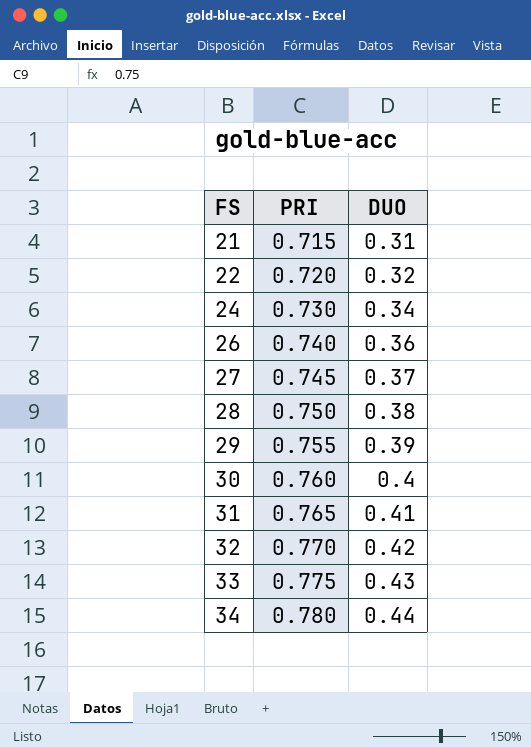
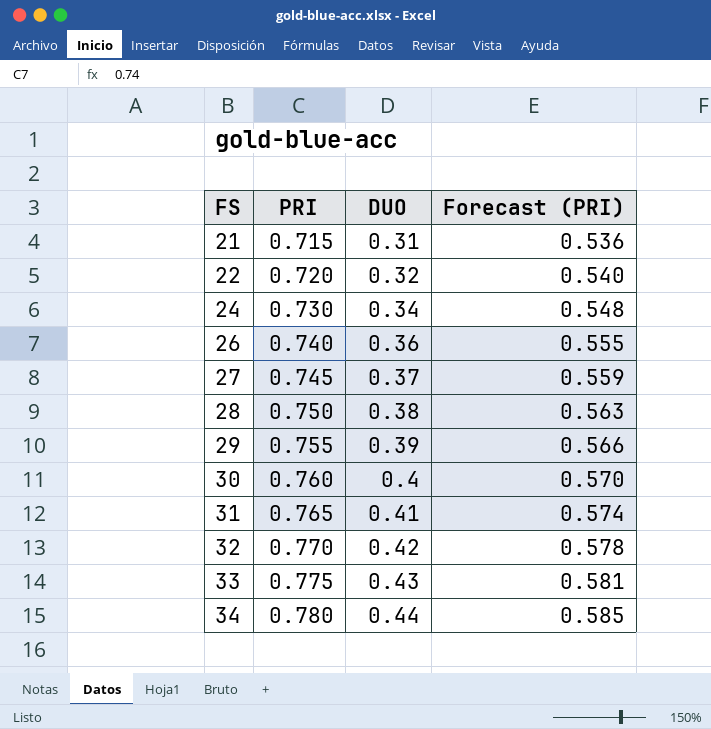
column Forecast (PRI) | formula: none -> [PRI] * 0.75

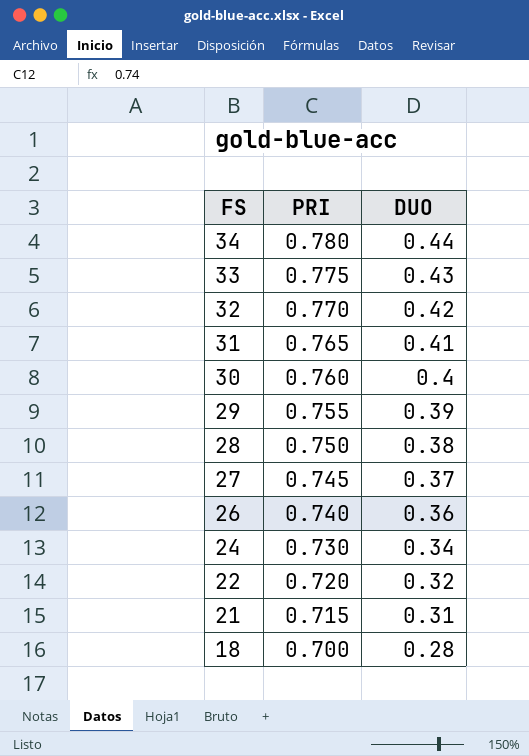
row order: FS ascending -> FS descending
column Forecast (PRI) | formula: [PRI] * 0.75 -> none
row 18: none -> 0.700 | 0.28

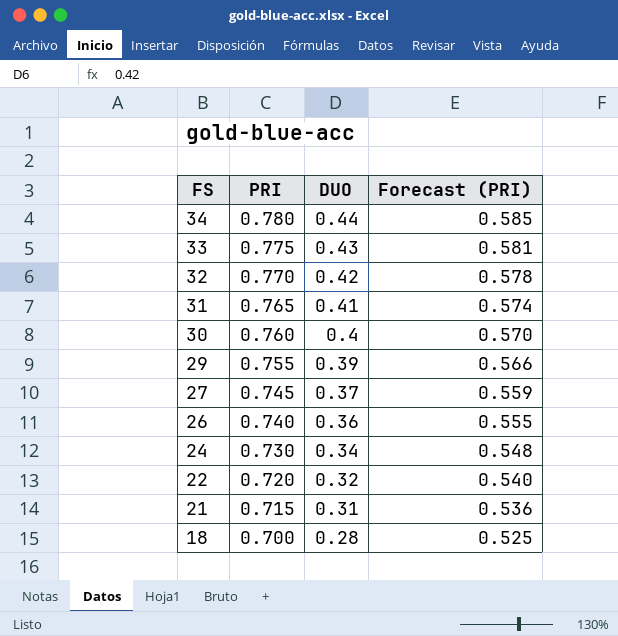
column Forecast (PRI) | formula: none -> [PRI] * 0.75
row 28: 0.750 | 0.38 -> none

